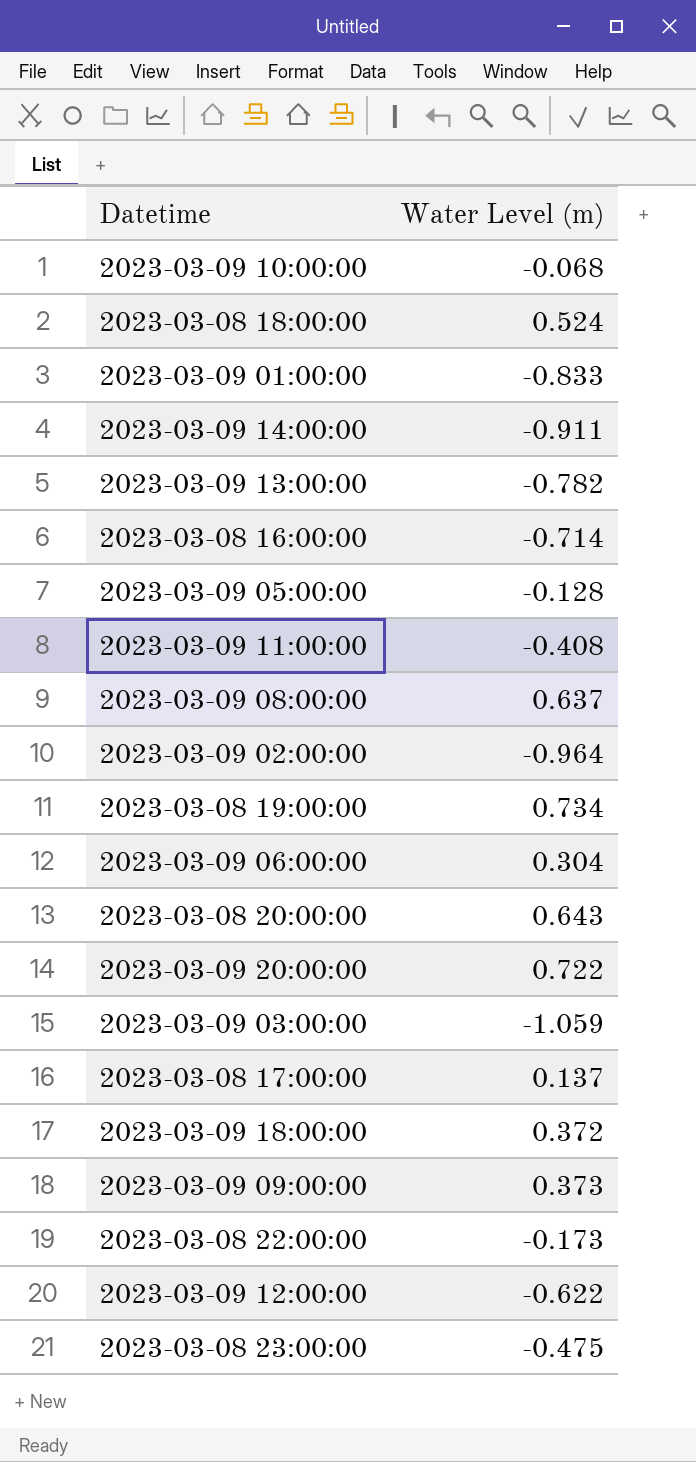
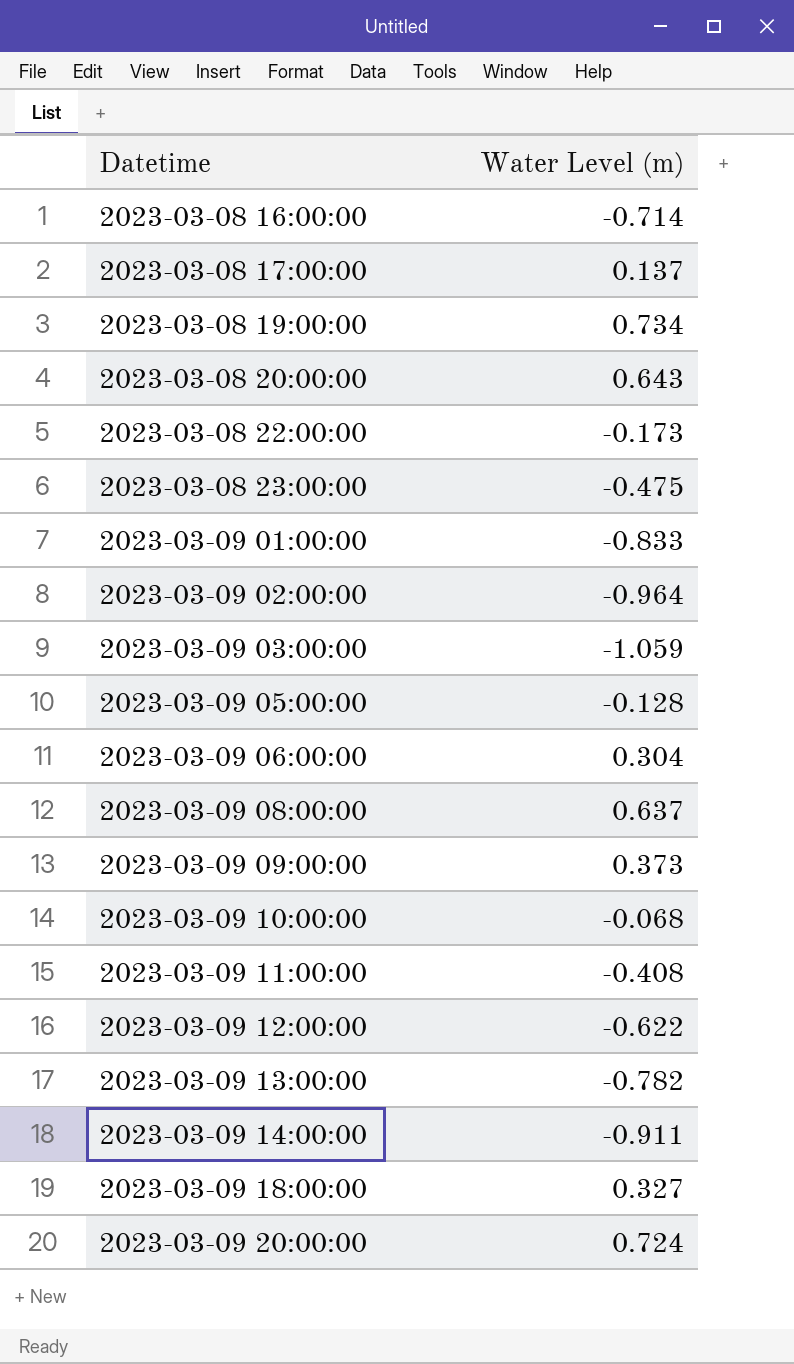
row order: none -> Datetime ascending
row 2023-03-08 18:00:00: 0.524 -> none
2023-03-09 18:00:00 | Water Level (m): 0.372 -> 0.327
2023-03-09 20:00:00 | Water Level (m): 0.722 -> 0.724

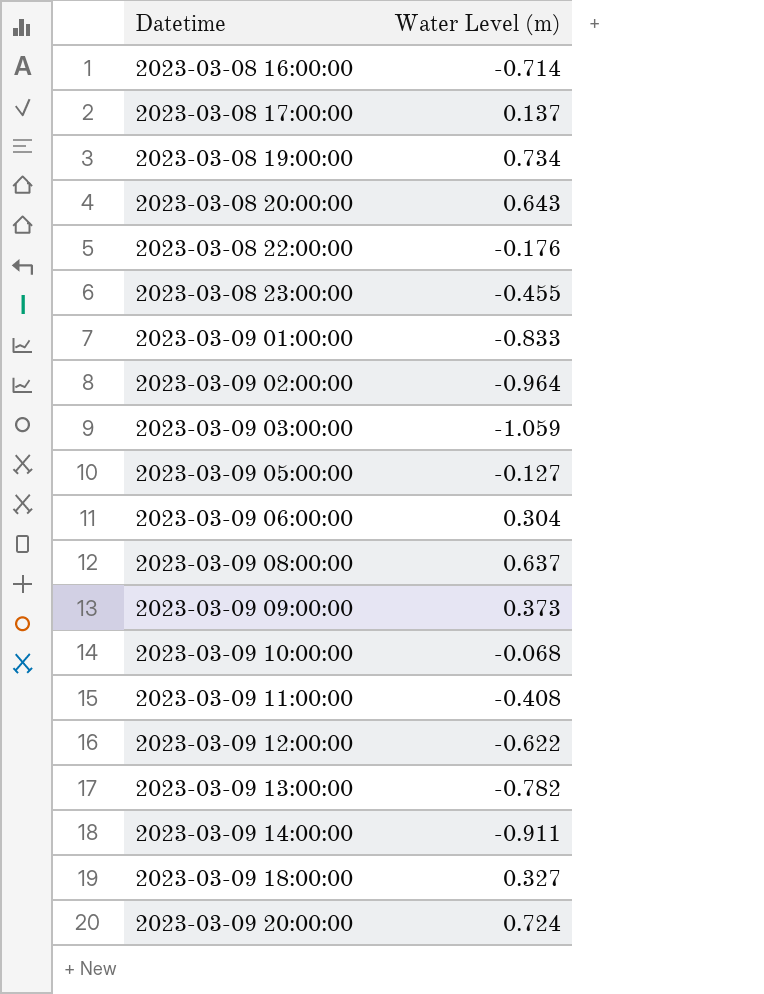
2023-03-08 22:00:00 | Water Level (m): -0.173 -> -0.176
2023-03-08 23:00:00 | Water Level (m): -0.475 -> -0.455
2023-03-09 05:00:00 | Water Level (m): -0.128 -> -0.127

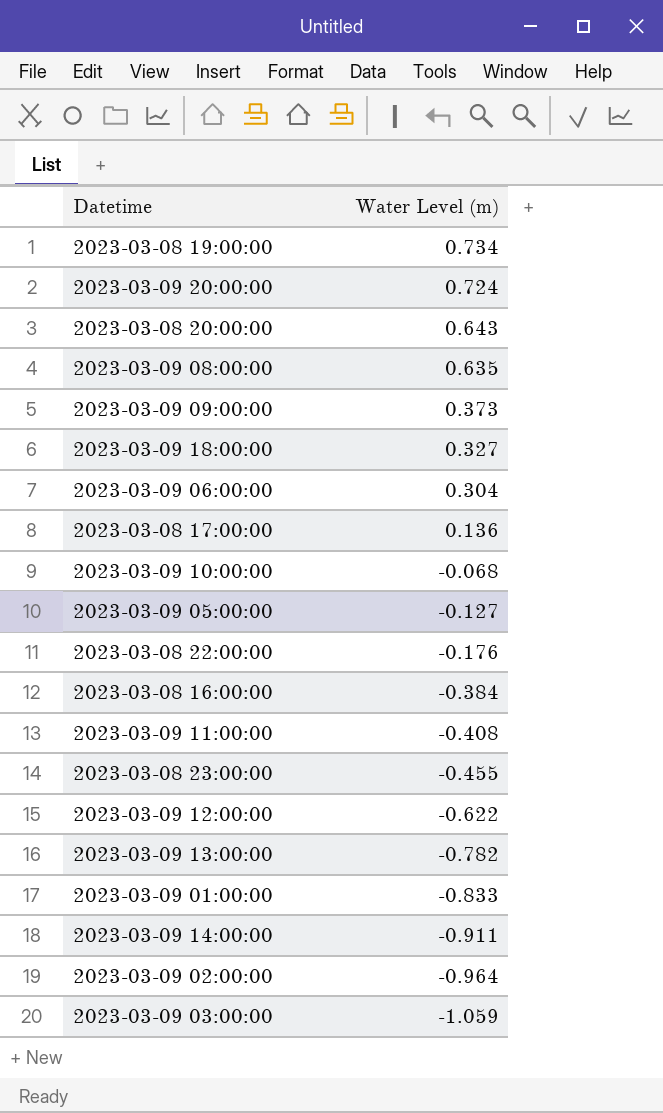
row order: Datetime ascending -> Water Level (m) descending
2023-03-09 08:00:00 | Water Level (m): 0.637 -> 0.635
2023-03-08 17:00:00 | Water Level (m): 0.137 -> 0.136
2023-03-08 16:00:00 | Water Level (m): -0.714 -> -0.384

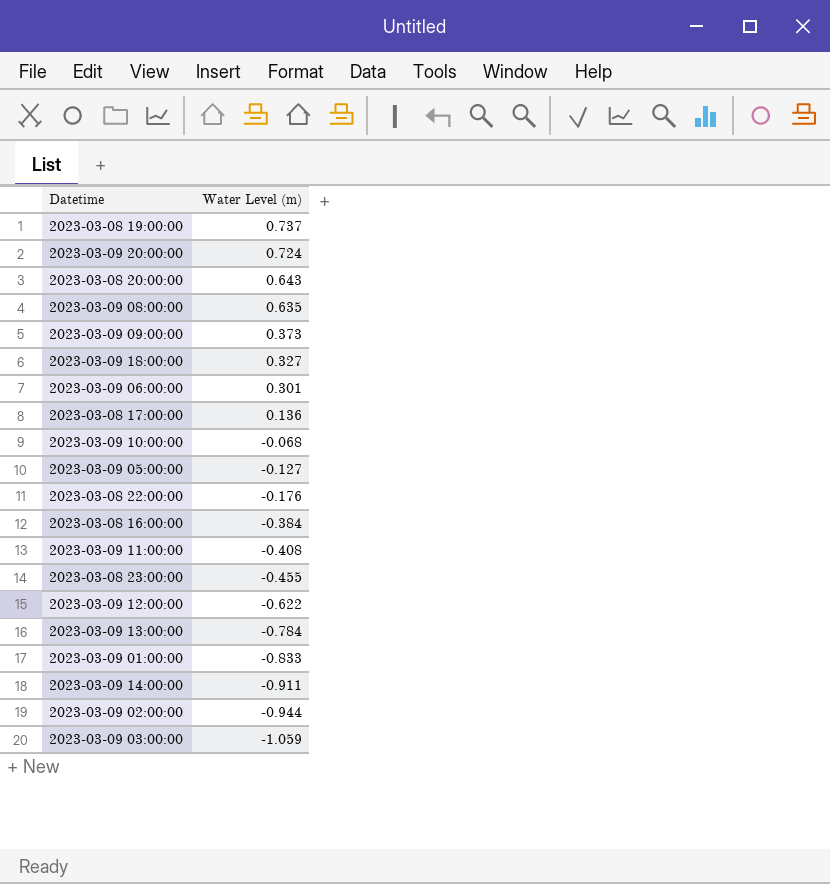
2023-03-08 19:00:00 | Water Level (m): 0.734 -> 0.737
2023-03-09 06:00:00 | Water Level (m): 0.304 -> 0.301
2023-03-09 13:00:00 | Water Level (m): -0.782 -> -0.784
2023-03-09 02:00:00 | Water Level (m): -0.964 -> -0.944

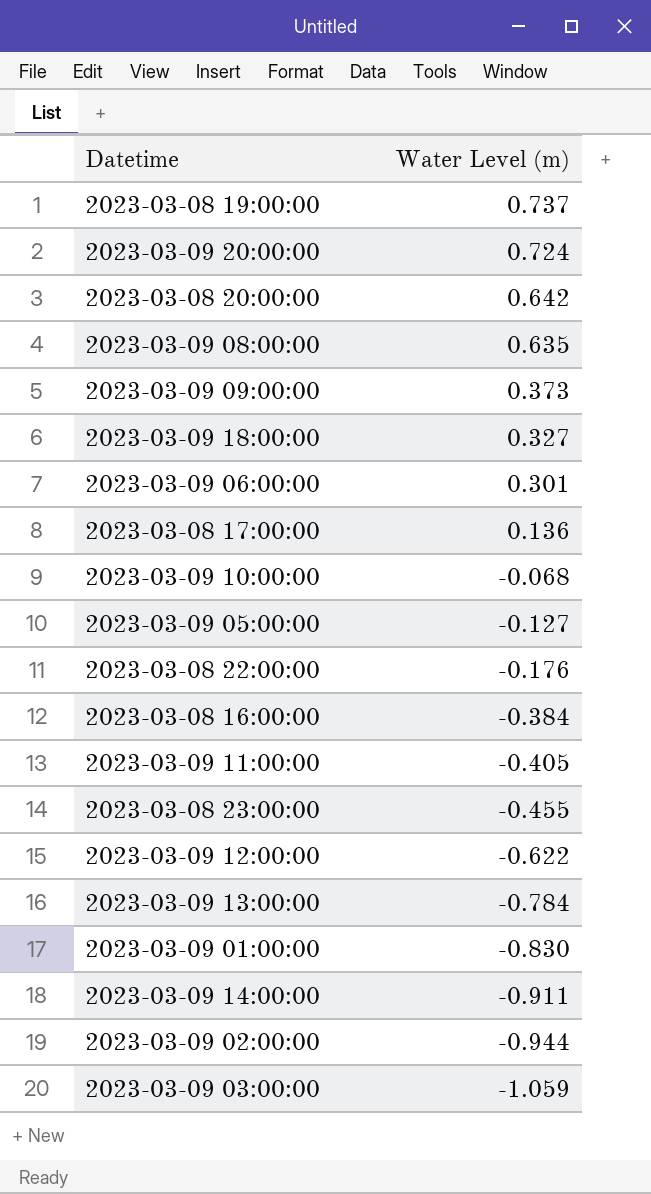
2023-03-08 20:00:00 | Water Level (m): 0.643 -> 0.642
2023-03-09 11:00:00 | Water Level (m): -0.408 -> -0.405
2023-03-09 01:00:00 | Water Level (m): -0.833 -> -0.830

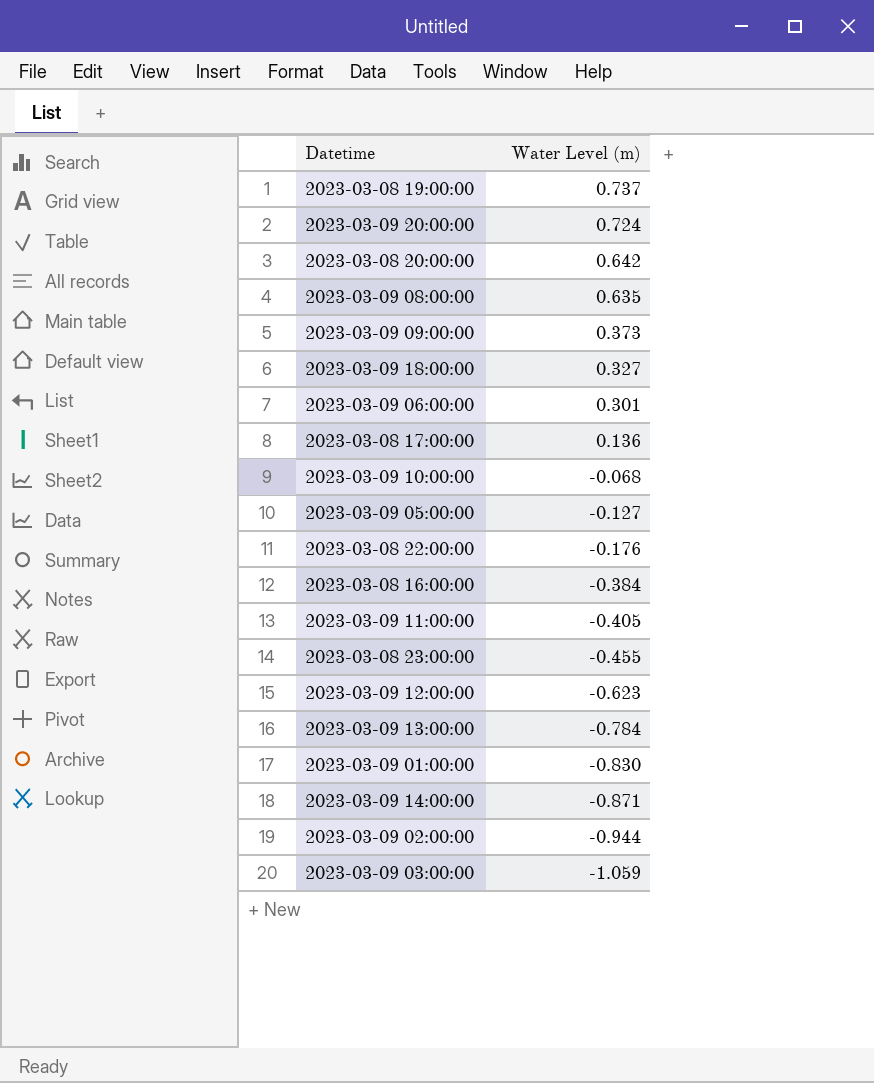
2023-03-09 12:00:00 | Water Level (m): -0.622 -> -0.623
2023-03-09 14:00:00 | Water Level (m): -0.911 -> -0.871

